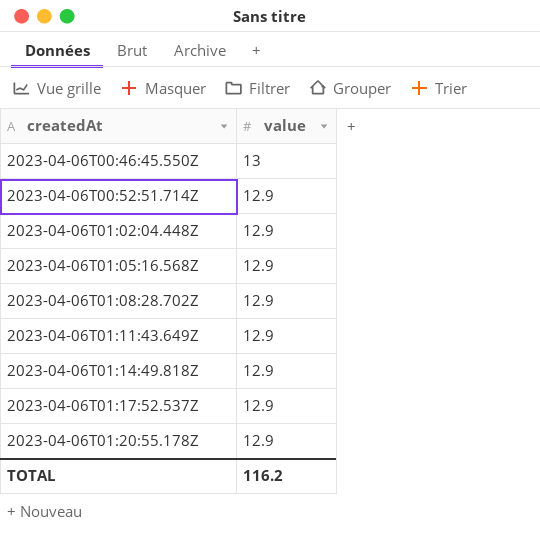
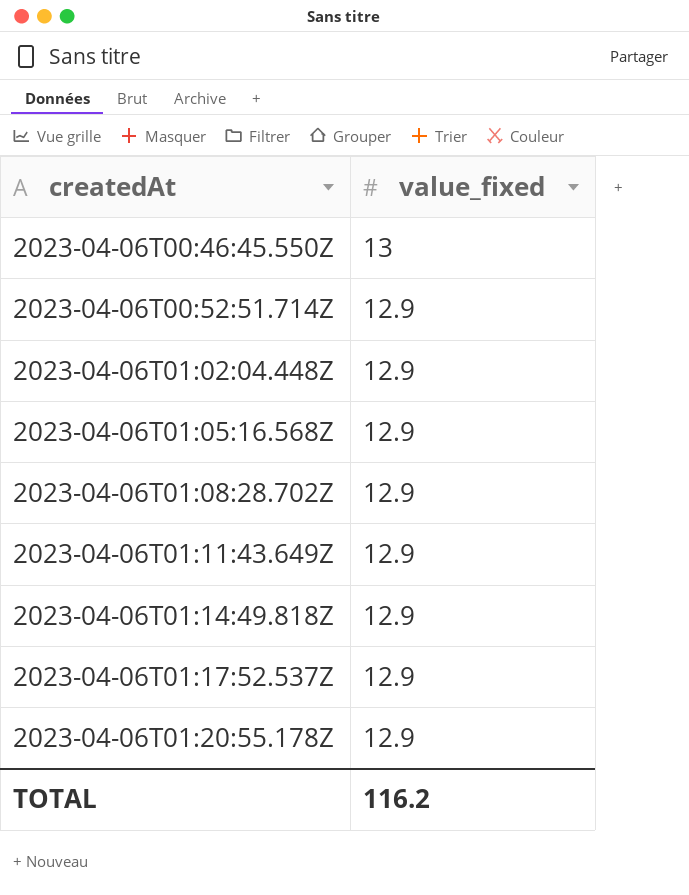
column name: value -> value_fixed

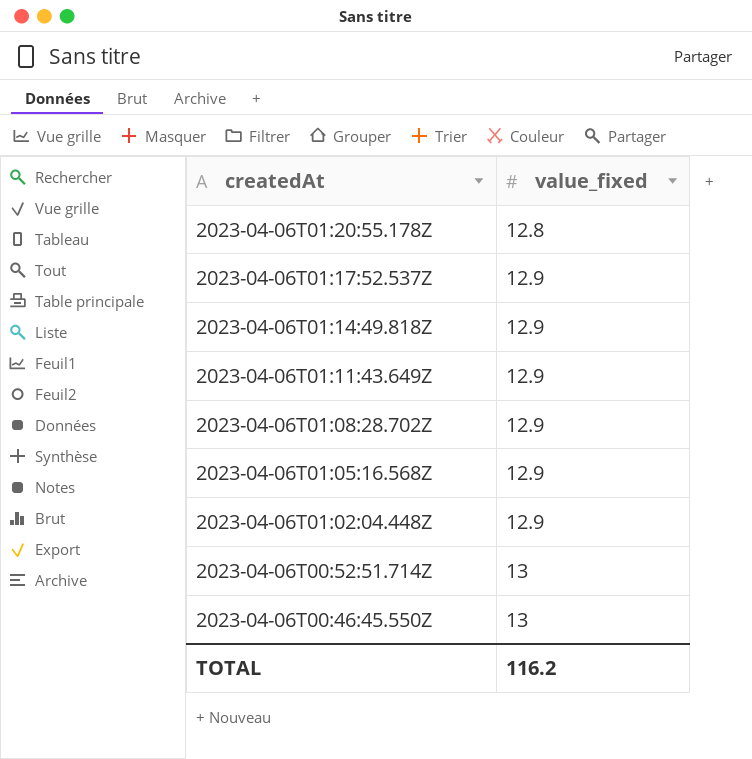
row order: createdAt ascending -> createdAt descending
2023-04-06T01:20:55.178Z | value_fixed: 12.9 -> 12.8
2023-04-06T00:52:51.714Z | value_fixed: 12.9 -> 13

